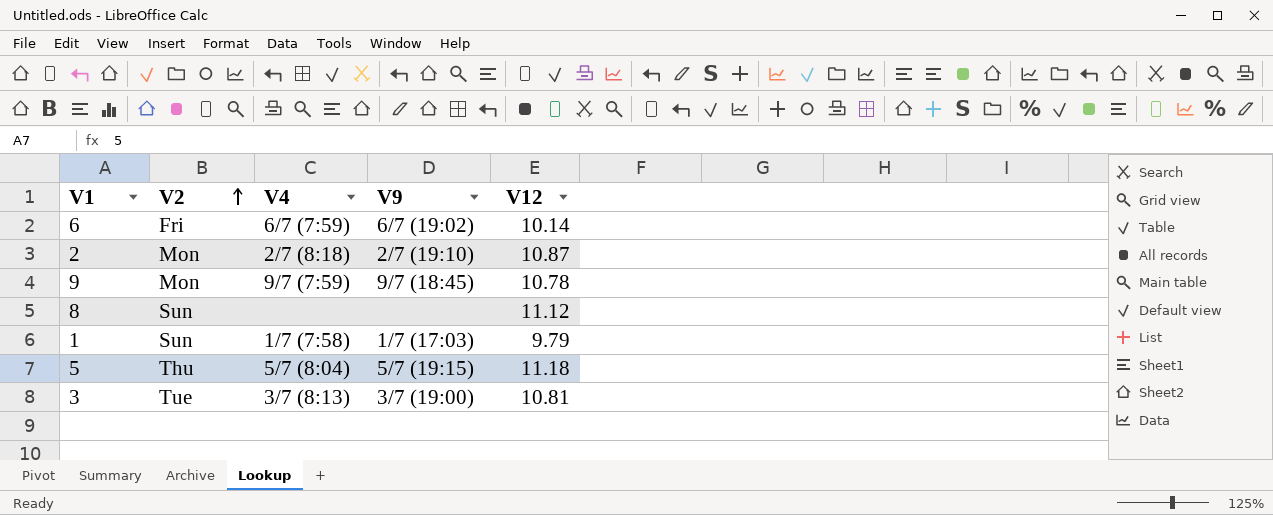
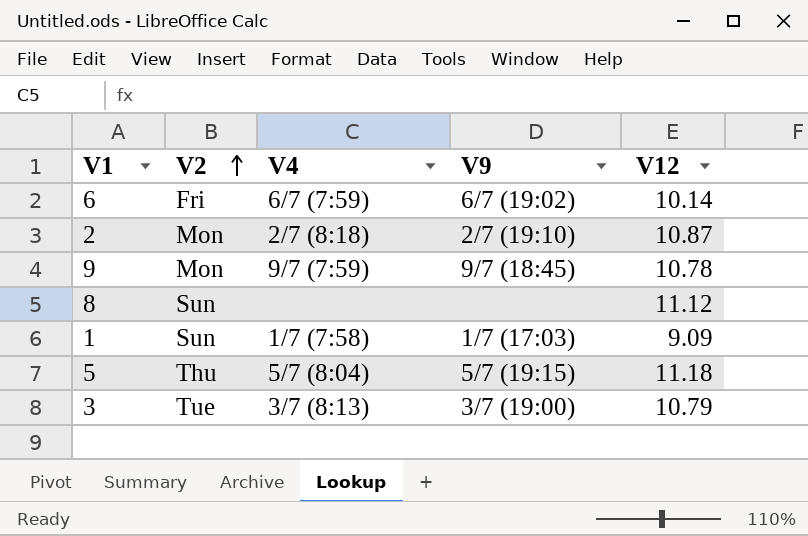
1 | V12: 9.79 -> 9.09
3 | V12: 10.81 -> 10.79

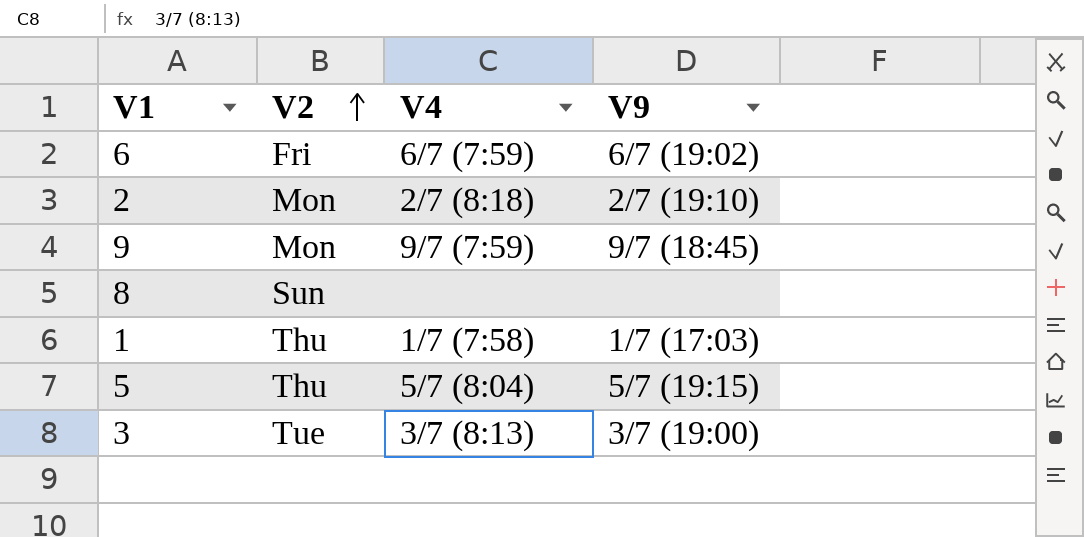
column V12 | position: 5 -> none
1 | V2: Sun -> Thu

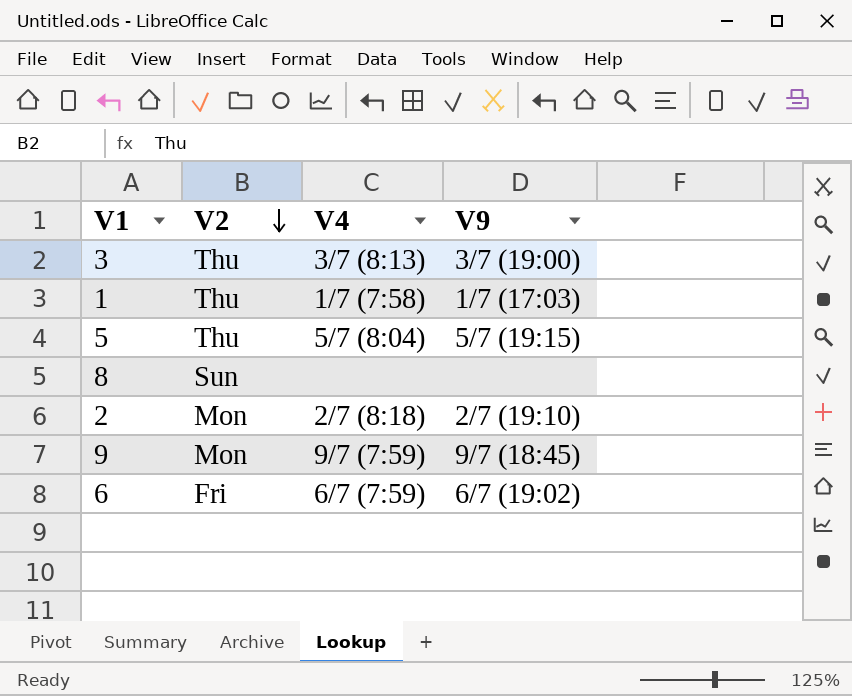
row order: V2 ascending -> V2 descending
3 | V2: Tue -> Thu

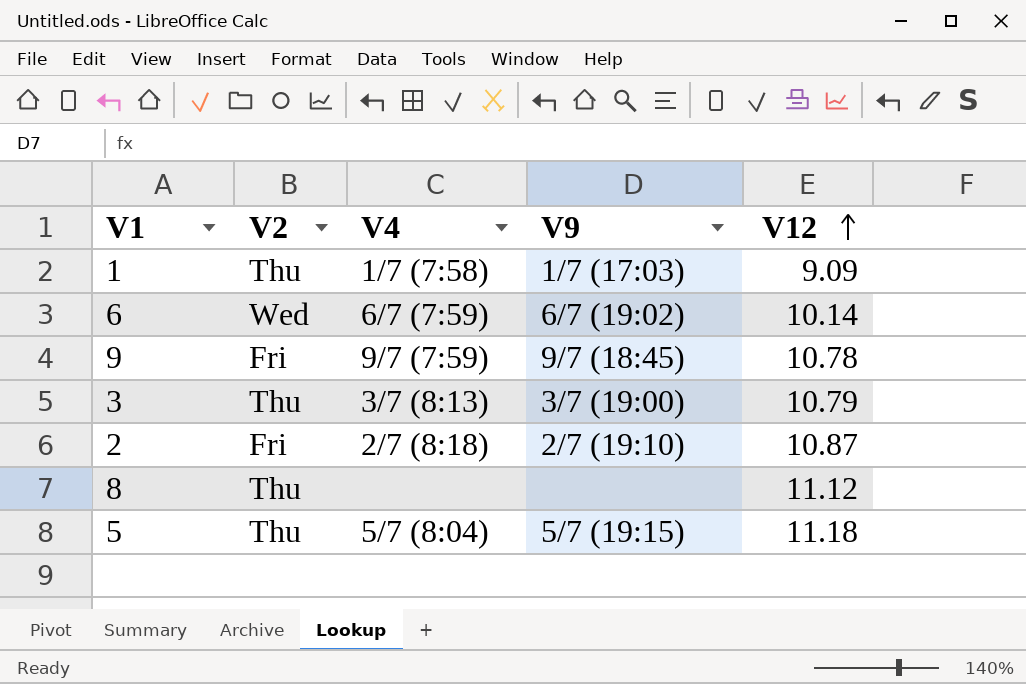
row order: V2 descending -> V12 ascending
column V12 | position: none -> 5
6 | V2: Fri -> Wed
9 | V2: Mon -> Fri
2 | V2: Mon -> Fri
8 | V2: Sun -> Thu

